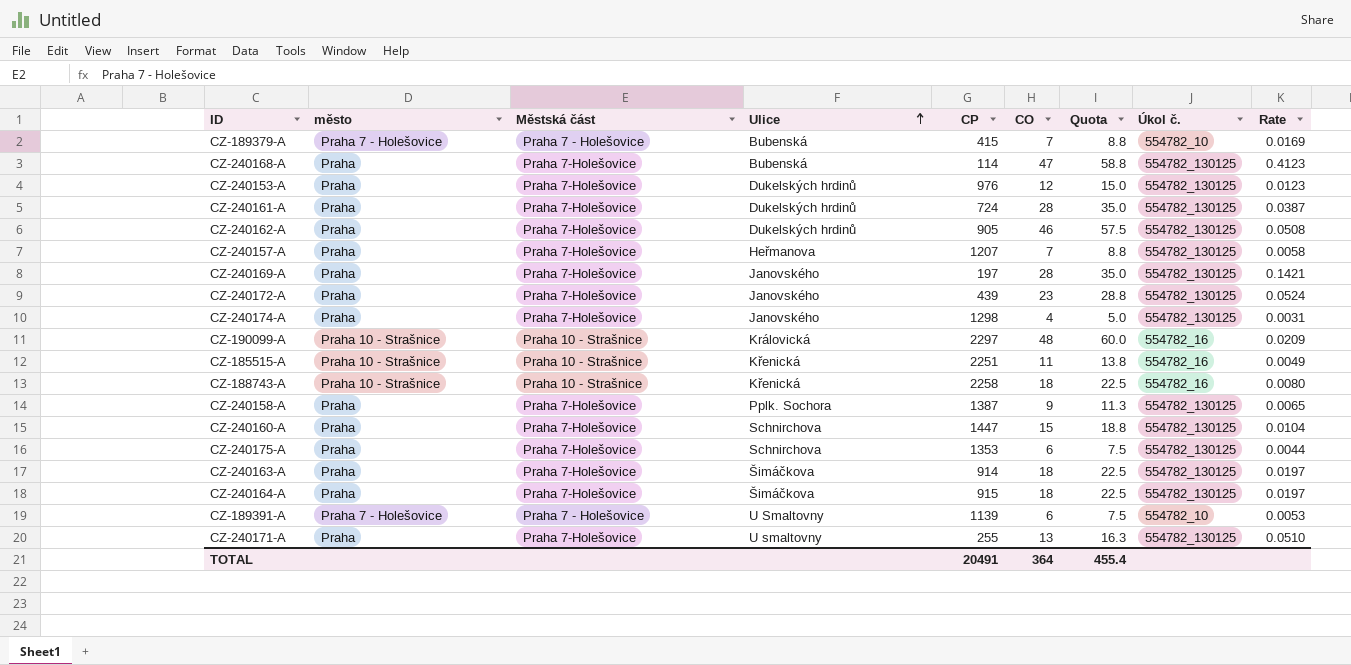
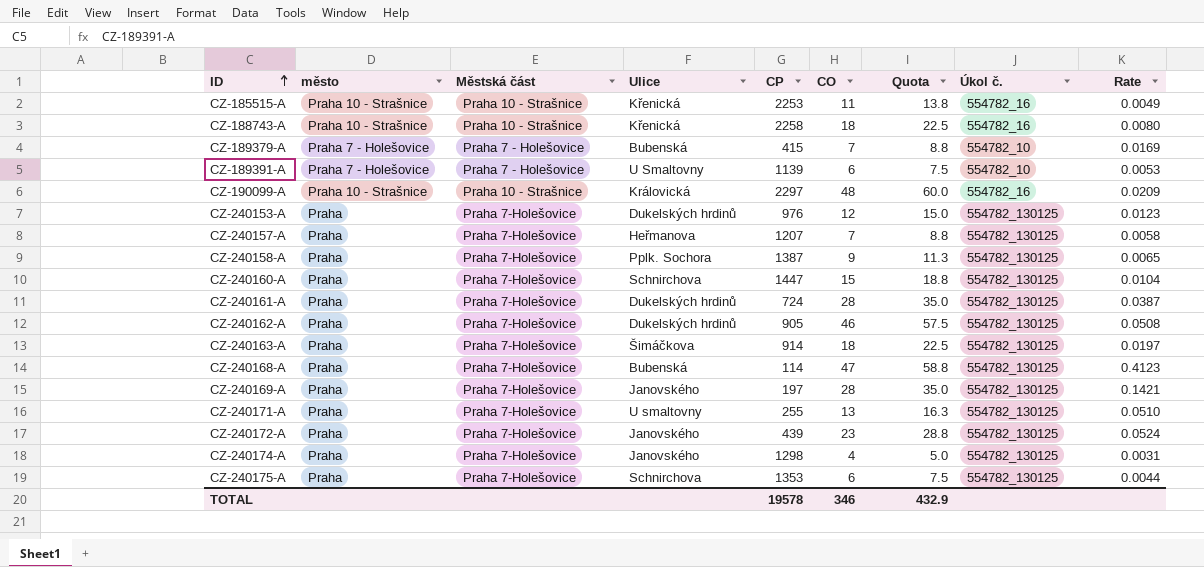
row order: Ulice ascending -> ID ascending
row CZ-240164-A: Praha | Praha 7-Holešovice | Šimáčkova | 915 | 18 | 22.5 | 554782_130125 | 0.0197 -> none
CZ-185515-A | CP: 2251 -> 2253
TOTAL | CP: 20491 -> 19578
TOTAL | CO: 364 -> 346
TOTAL | Quota: 455.4 -> 432.9

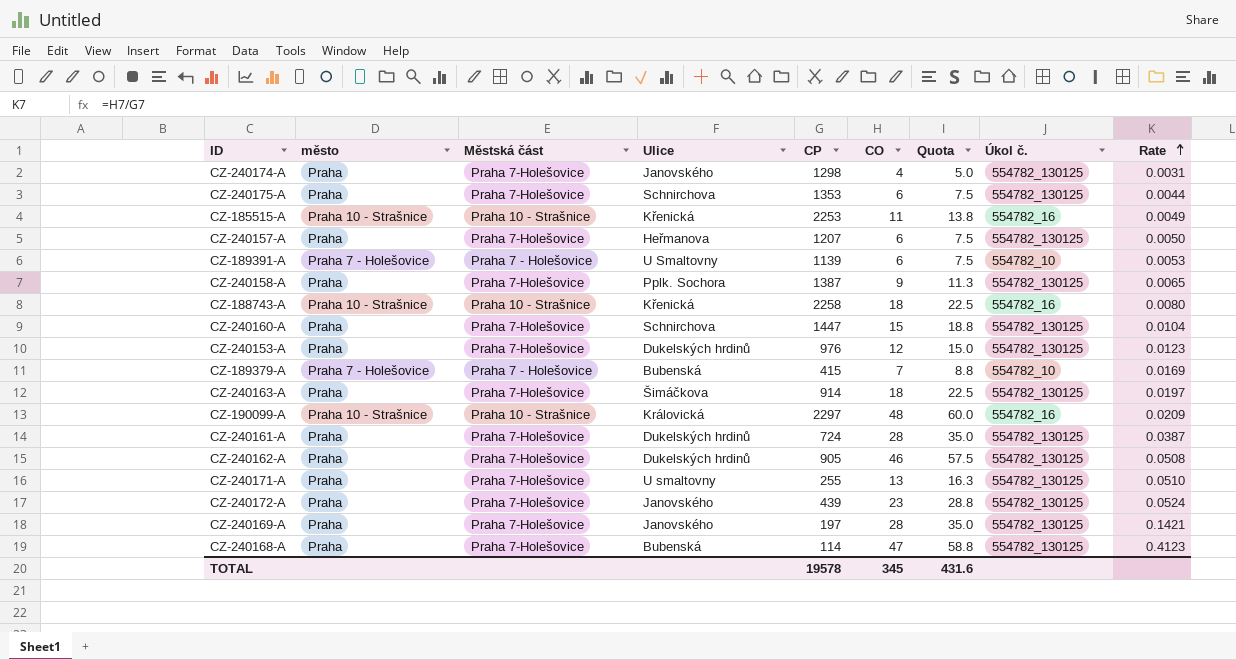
row order: ID ascending -> Rate ascending
CZ-240157-A | CO: 7 -> 6
CZ-240157-A | Quota: 8.8 -> 7.5
CZ-240157-A | Rate: 0.0058 -> 0.0050
TOTAL | CO: 346 -> 345
TOTAL | Quota: 432.9 -> 431.6

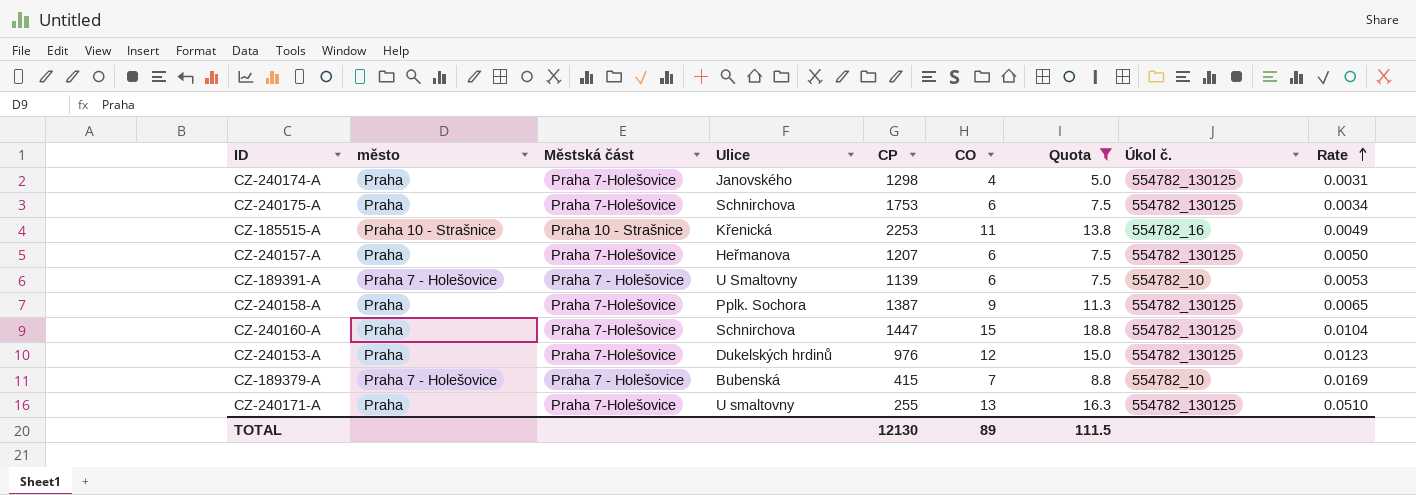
filter: none -> Quota <= 18.8
CZ-240175-A | CP: 1353 -> 1753
CZ-240175-A | Rate: 0.0044 -> 0.0034
TOTAL | CP: 19578 -> 12130
TOTAL | CO: 345 -> 89
TOTAL | Quota: 431.6 -> 111.5

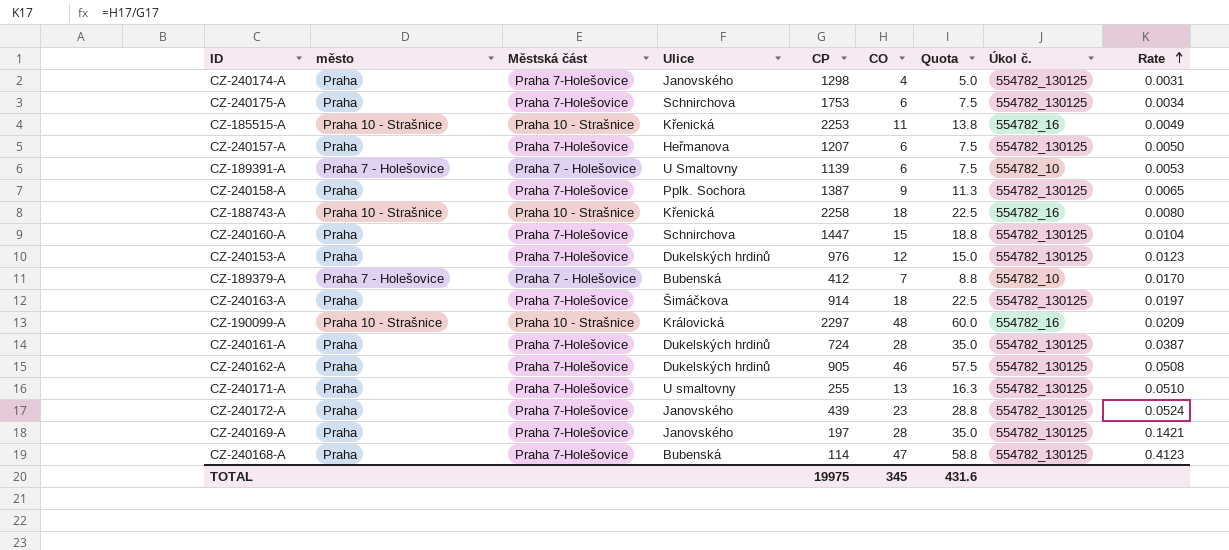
filter: Quota <= 18.8 -> none
CZ-189379-A | CP: 415 -> 412
CZ-189379-A | Rate: 0.0169 -> 0.0170
TOTAL | CP: 12130 -> 19975
TOTAL | CO: 89 -> 345
TOTAL | Quota: 111.5 -> 431.6

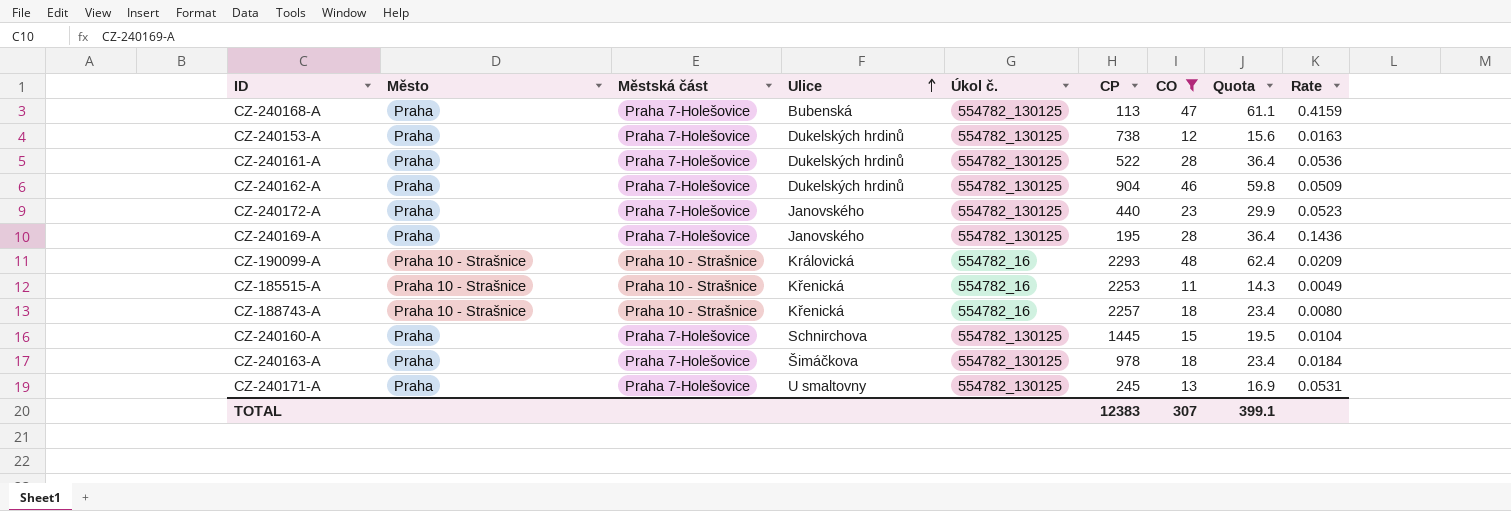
filter: none -> CO >= 11
row order: Rate ascending -> Ulice ascending
column name: město -> Město
column Úkol č. | position: 8 -> 5
column Quota | formula: [CO] * 1.25 -> [CO] * 1.3
CZ-240168-A | CP: 114 -> 113
CZ-240168-A | Rate: 0.4123 -> 0.4159
CZ-240153-A | CP: 976 -> 738
CZ-240153-A | Rate: 0.0123 -> 0.0163
CZ-240161-A | CP: 724 -> 522
CZ-240161-A | Rate: 0.0387 -> 0.0536
CZ-240162-A | CP: 905 -> 904
CZ-240162-A | Rate: 0.0508 -> 0.0509
CZ-240172-A | CP: 439 -> 440
CZ-240172-A | Rate: 0.0524 -> 0.0523
CZ-240169-A | CP: 197 -> 195
CZ-240169-A | Rate: 0.1421 -> 0.1436
CZ-190099-A | CP: 2297 -> 2293
CZ-188743-A | CP: 2258 -> 2257
CZ-240160-A | CP: 1447 -> 1445
CZ-240163-A | CP: 914 -> 978
CZ-240163-A | Rate: 0.0197 -> 0.0184
CZ-240171-A | CP: 255 -> 245
CZ-240171-A | Rate: 0.0510 -> 0.0531
TOTAL | CP: 19975 -> 12383
TOTAL | CO: 345 -> 307
TOTAL | Quota: 431.6 -> 399.1

